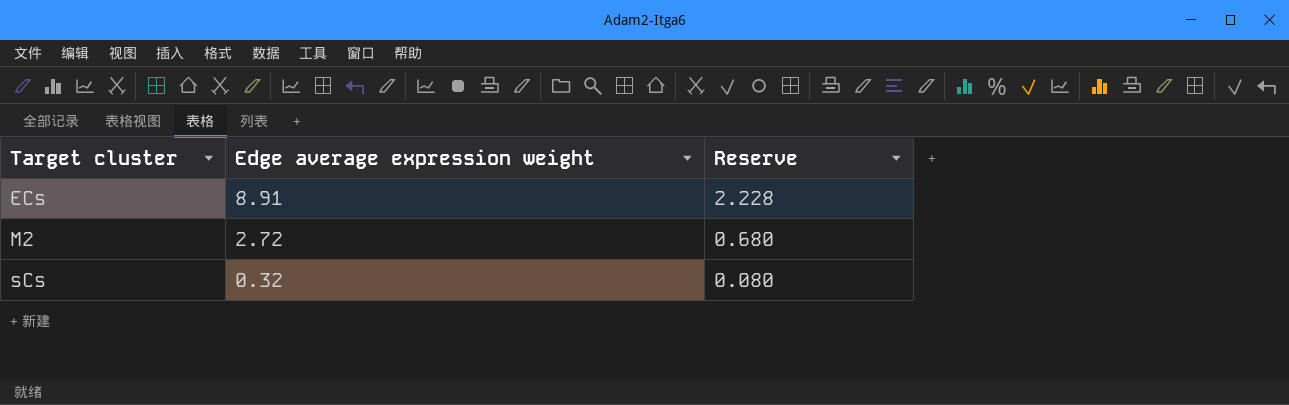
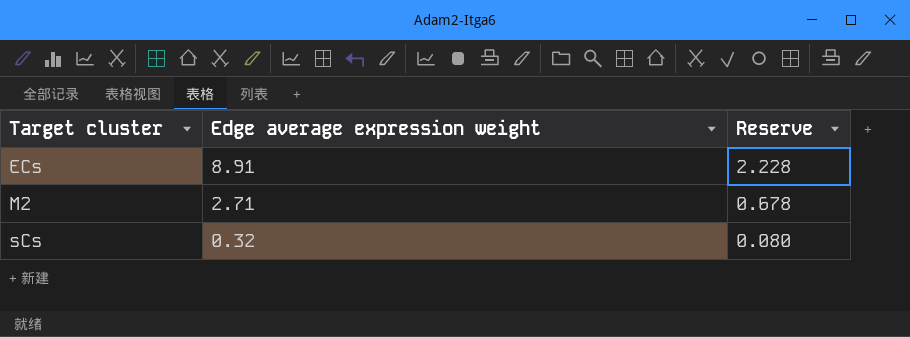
M2 | Edge average expression weight: 2.72 -> 2.71
M2 | Reserve: 0.680 -> 0.678

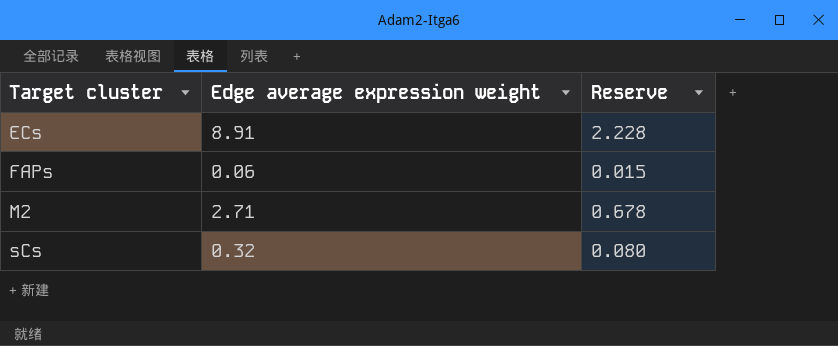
row FAPs: none -> 0.06 | 0.015

